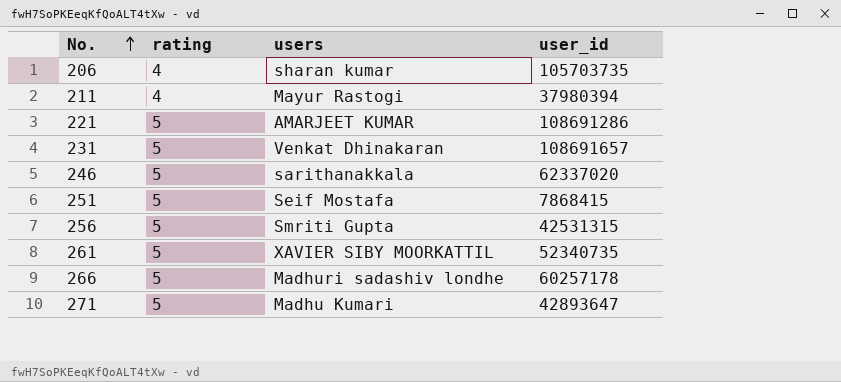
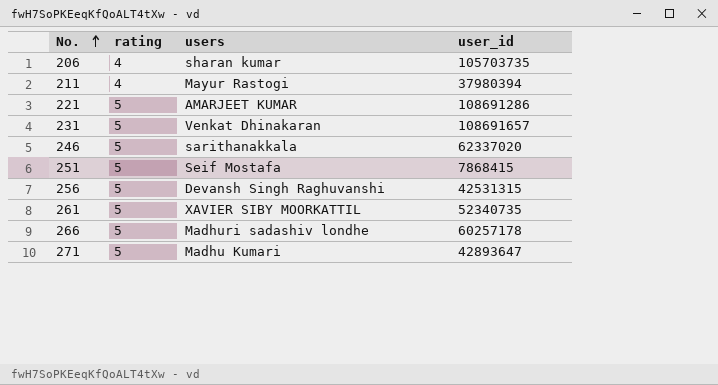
256 | users: Smriti Gupta -> Devansh Singh Raghuvanshi

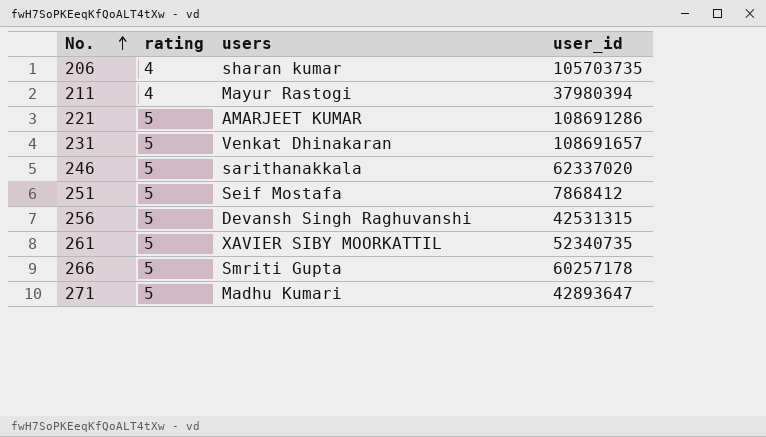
251 | user_id: 7868415 -> 7868412
266 | users: Madhuri sadashiv londhe -> Smriti Gupta

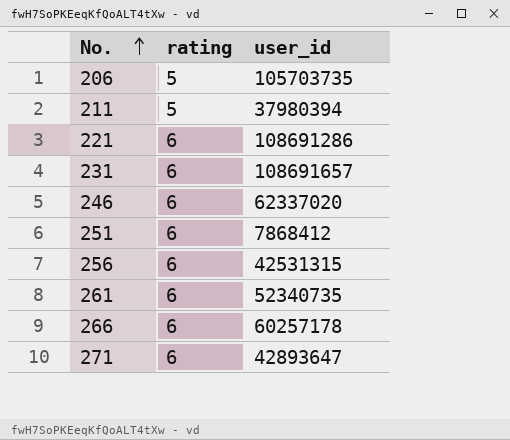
column users | position: 3 -> none
206 | rating: 4 -> 5
211 | rating: 4 -> 5
221 | rating: 5 -> 6
231 | rating: 5 -> 6
246 | rating: 5 -> 6
251 | rating: 5 -> 6
256 | rating: 5 -> 6
261 | rating: 5 -> 6
266 | rating: 5 -> 6
271 | rating: 5 -> 6

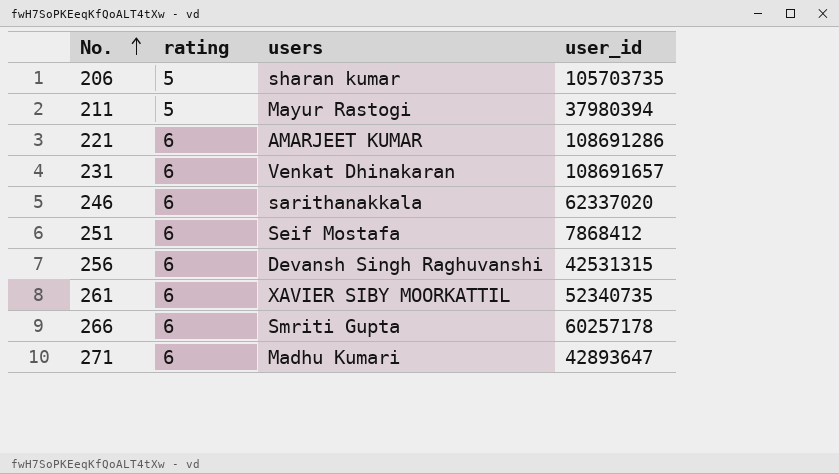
column users | position: none -> 3

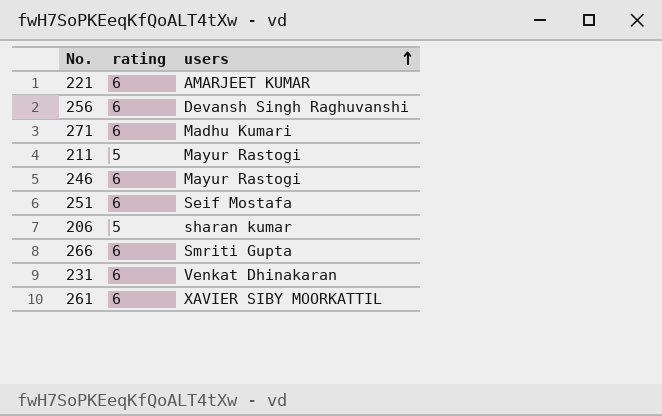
row order: No. ascending -> users ascending
column user_id | position: 4 -> none
246 | users: sarithanakkala -> Mayur Rastogi

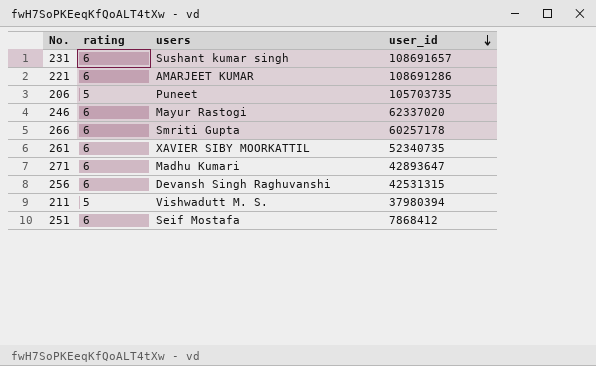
row order: users ascending -> user_id descending
column user_id | position: none -> 4
231 | users: Venkat Dhinakaran -> Sushant kumar singh
206 | users: sharan kumar -> Puneet
211 | users: Mayur Rastogi -> Vishwadutt M. S.

